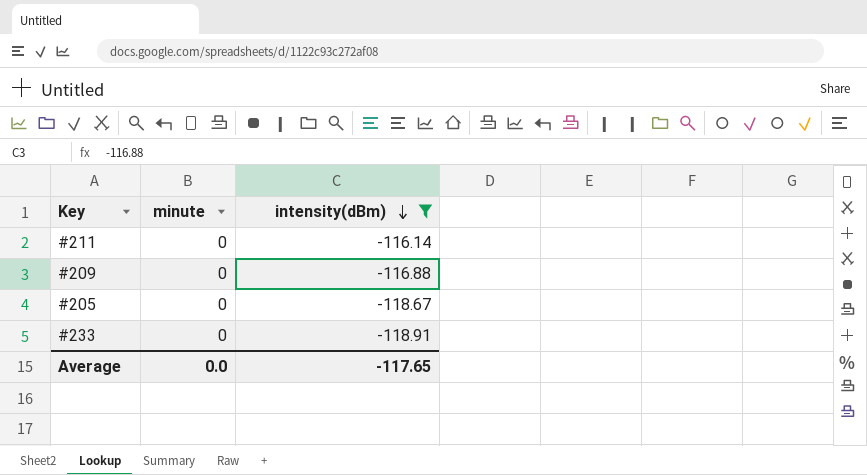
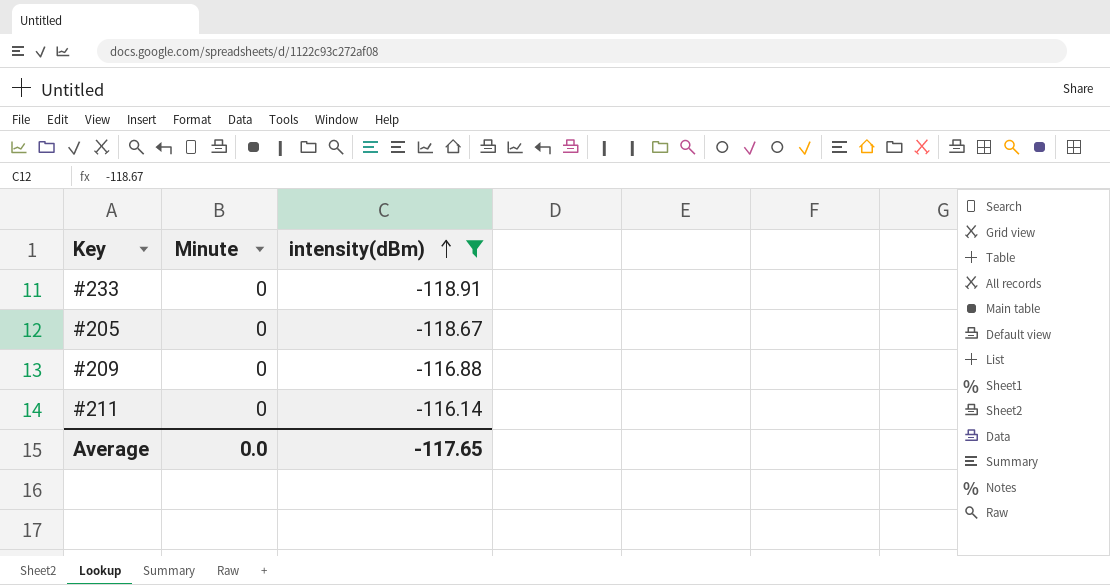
row order: intensity(dBm) descending -> intensity(dBm) ascending
column name: minute -> Minute

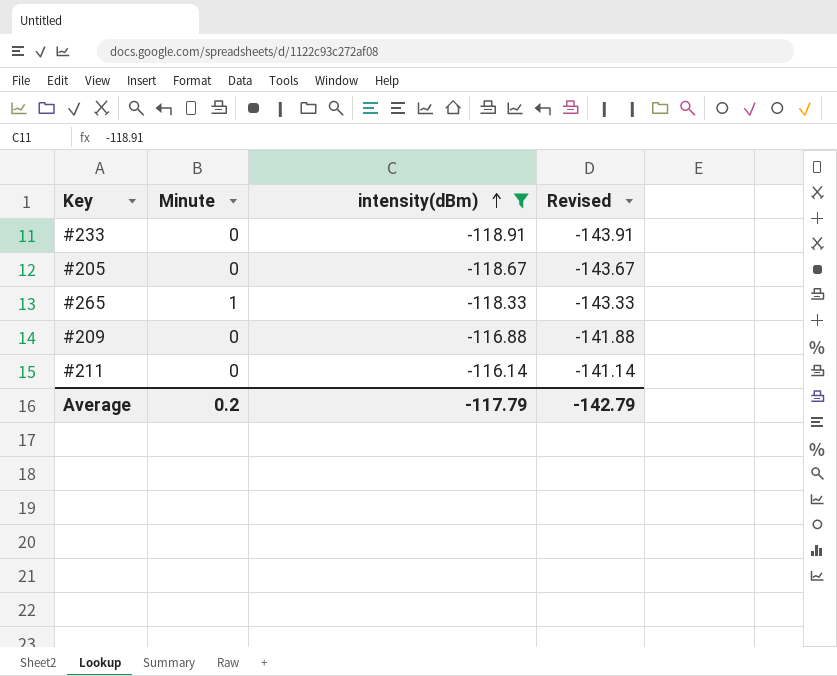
column Revised | formula: none -> [intensity(dBm)] - 25
row #265: none -> 1 | -118.33 | -143.33
Average | Minute: 0.0 -> 0.2
Average | intensity(dBm): -117.65 -> -117.79

